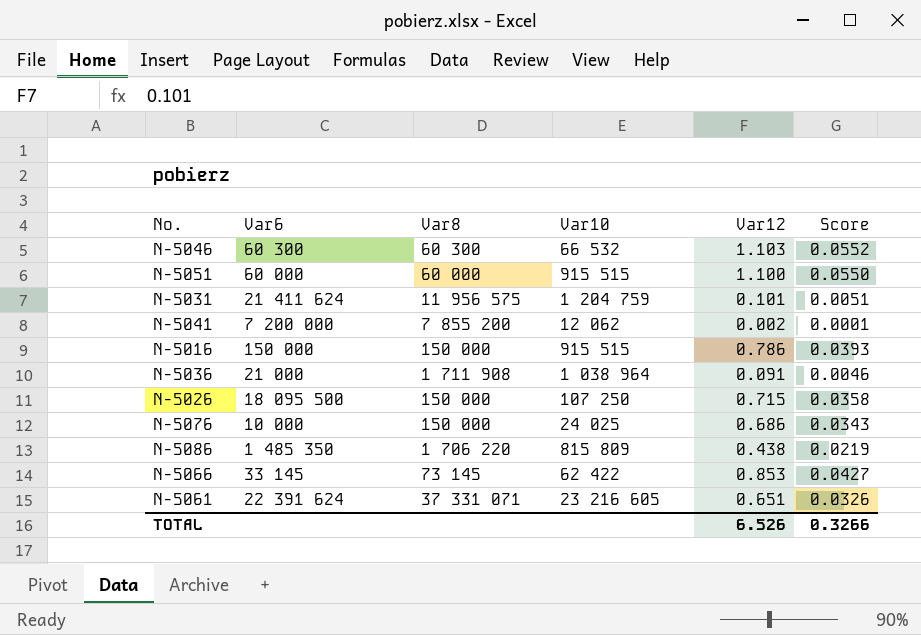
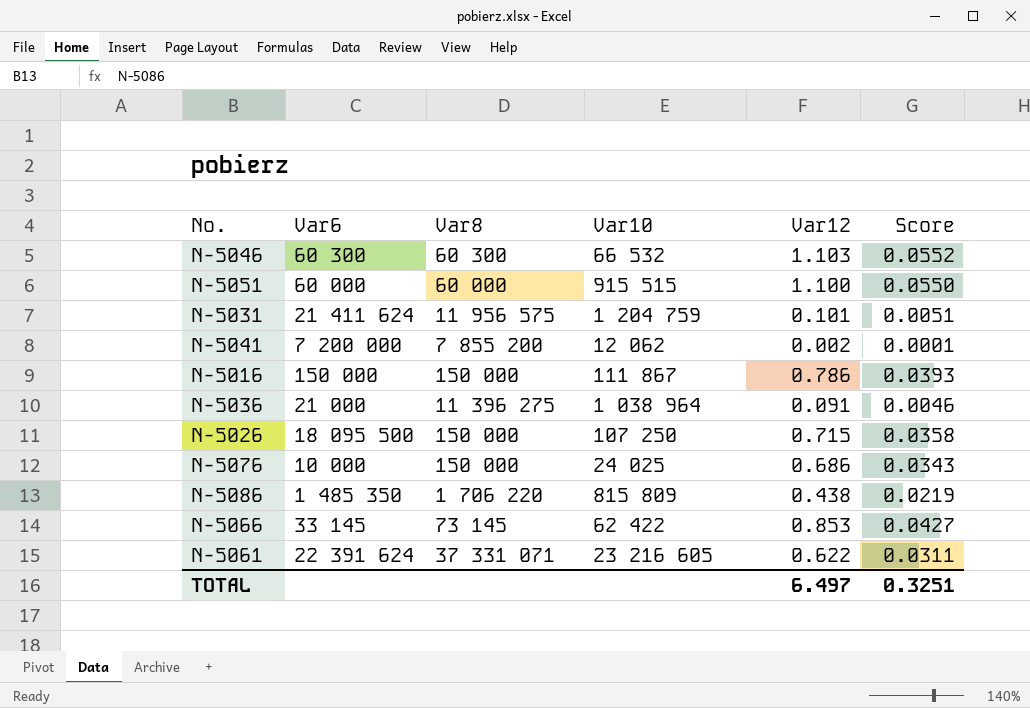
N-5016 | Var10: 915 515 -> 111 867
N-5036 | Var8: 1 711 908 -> 11 396 275
N-5061 | Var12: 0.651 -> 0.622
N-5061 | Score: 0.0326 -> 0.0311
TOTAL | Var12: 6.526 -> 6.497
TOTAL | Score: 0.3266 -> 0.3251

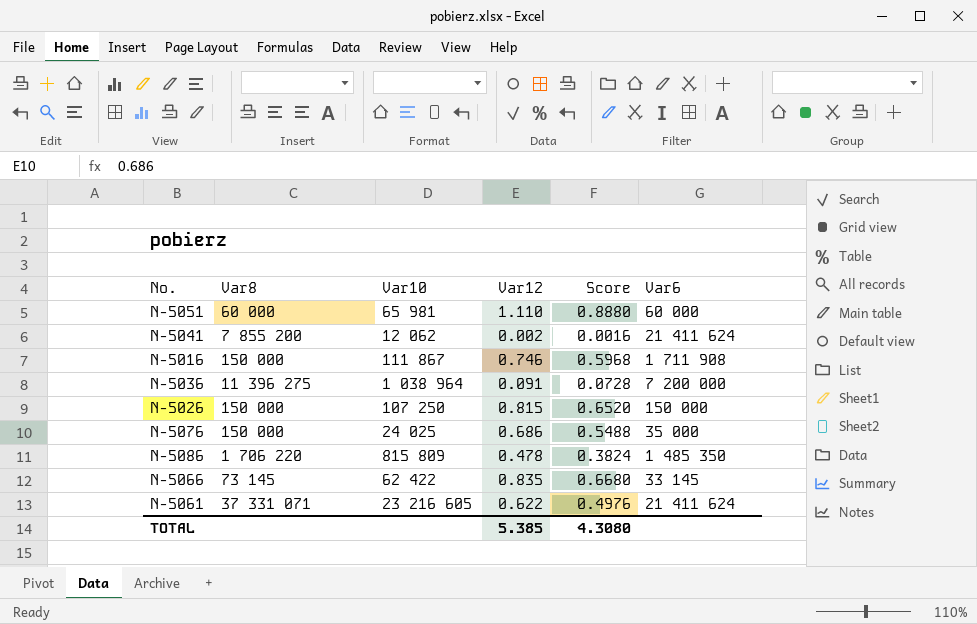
column Score | formula: [Var12] * 0.05 -> [Var12] * 0.8
column Var6 | position: 2 -> 6
row N-5046: 60 300 | 60 300 | 66 532 | 1.103 | 0.0552 -> none
row N-5031: 21 411 624 | 11 956 575 | 1 204 759 | 0.101 | 0.0051 -> none
N-5051 | Var10: 915 515 -> 65 981
N-5051 | Var12: 1.100 -> 1.110
N-5041 | Var6: 7 200 000 -> 21 411 624
N-5016 | Var12: 0.786 -> 0.746
N-5016 | Var6: 150 000 -> 1 711 908
N-5036 | Var6: 21 000 -> 7 200 000
N-5026 | Var12: 0.715 -> 0.815
N-5026 | Var6: 18 095 500 -> 150 000
N-5076 | Var6: 10 000 -> 35 000
N-5086 | Var12: 0.438 -> 0.478
N-5066 | Var12: 0.853 -> 0.835
N-5061 | Var6: 22 391 624 -> 21 411 624
TOTAL | Var12: 6.497 -> 5.385
TOTAL | Score: 0.3251 -> 4.3080

